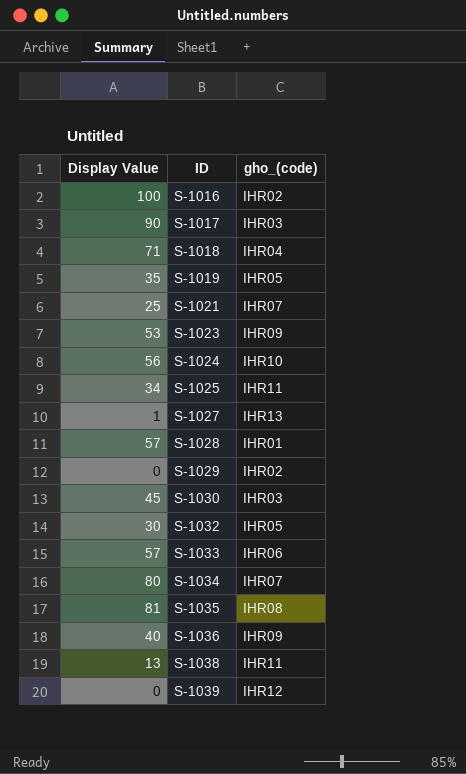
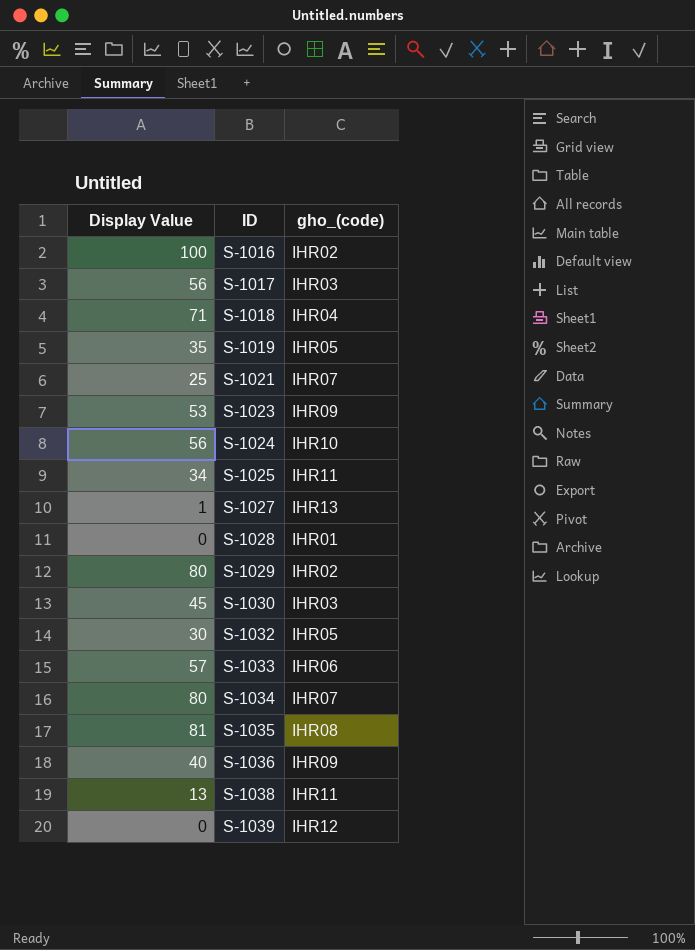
S-1017 | Display Value: 90 -> 56
S-1028 | Display Value: 57 -> 0
S-1029 | Display Value: 0 -> 80

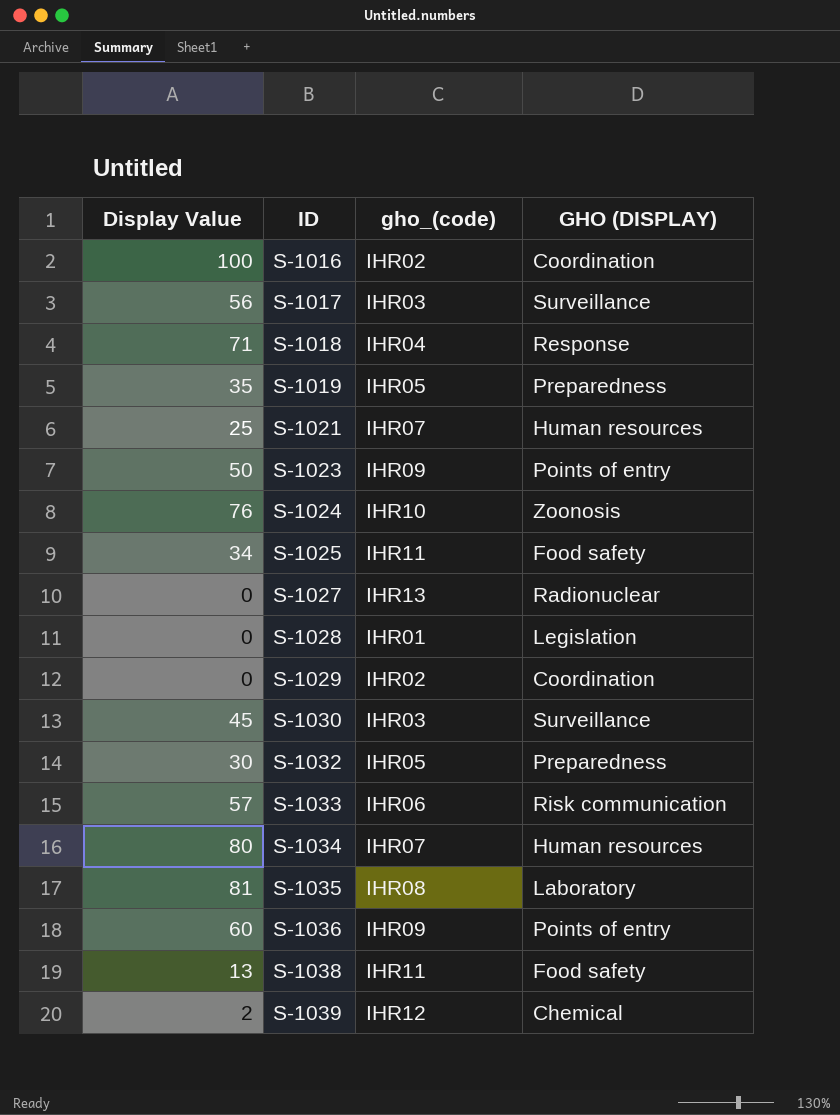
column GHO (DISPLAY) | position: none -> 4
S-1023 | Display Value: 53 -> 50
S-1024 | Display Value: 56 -> 76
S-1027 | Display Value: 1 -> 0
S-1029 | Display Value: 80 -> 0
S-1036 | Display Value: 40 -> 60
S-1039 | Display Value: 0 -> 2

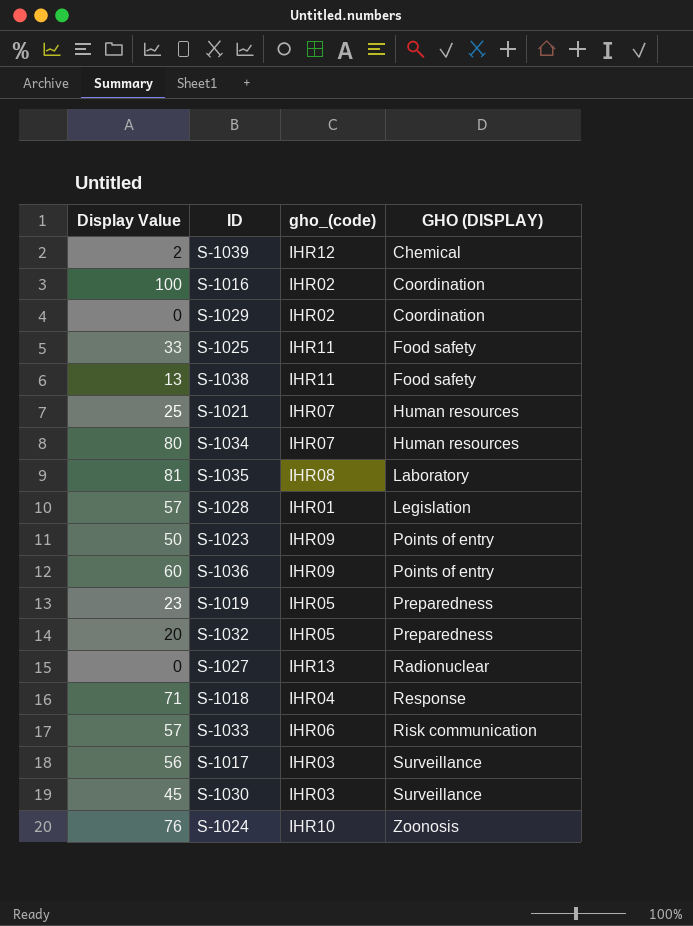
row order: ID ascending -> GHO (DISPLAY) ascending
S-1025 | Display Value: 34 -> 33
S-1028 | Display Value: 0 -> 57
S-1019 | Display Value: 35 -> 23
S-1032 | Display Value: 30 -> 20

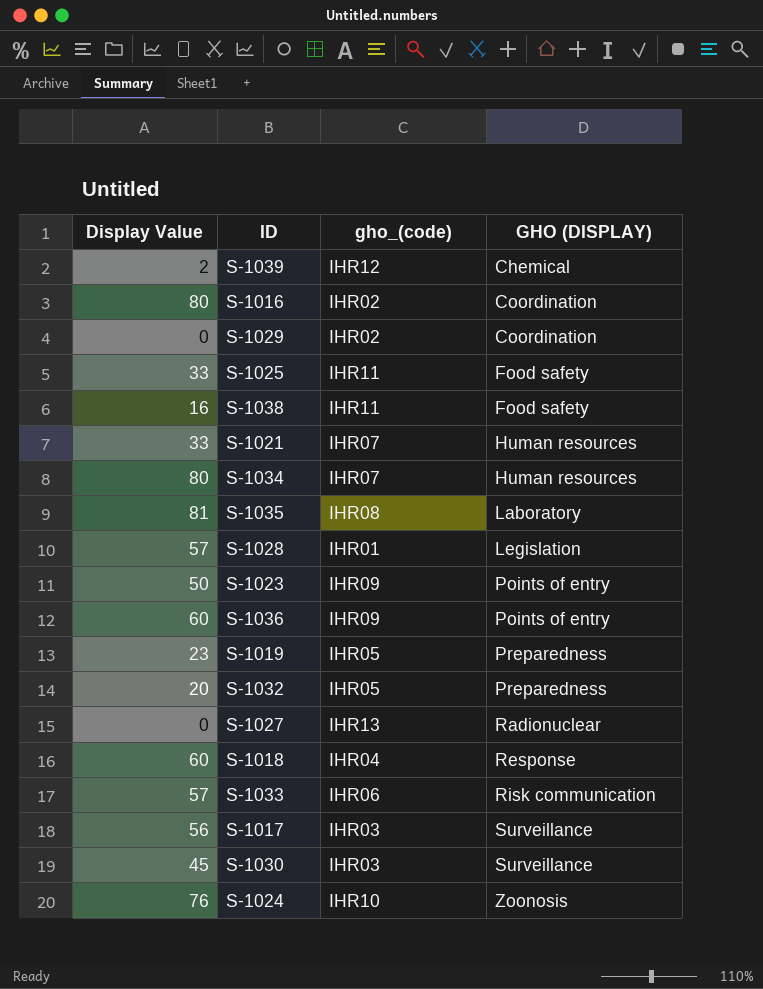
S-1016 | Display Value: 100 -> 80
S-1038 | Display Value: 13 -> 16
S-1021 | Display Value: 25 -> 33
S-1018 | Display Value: 71 -> 60

